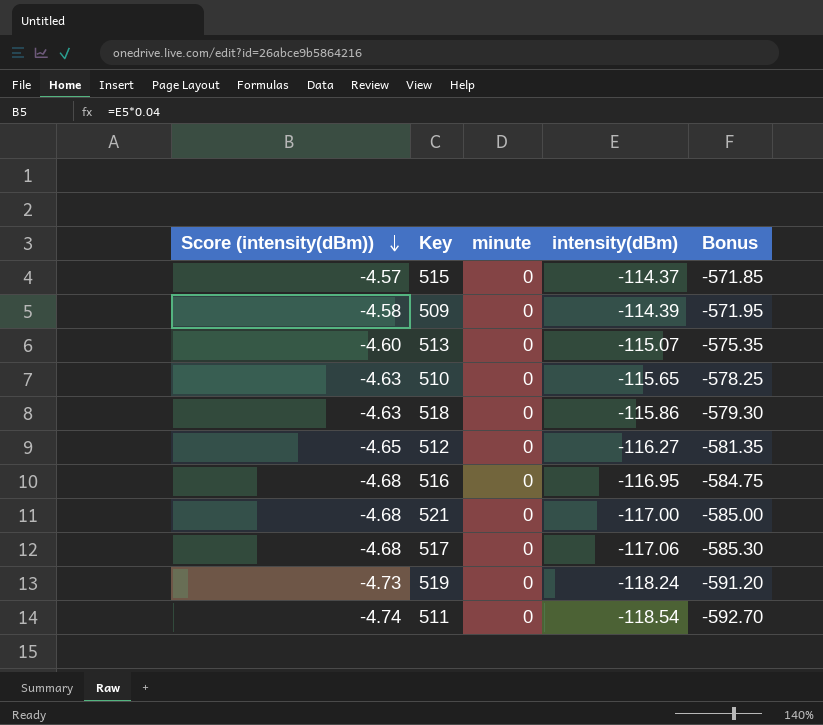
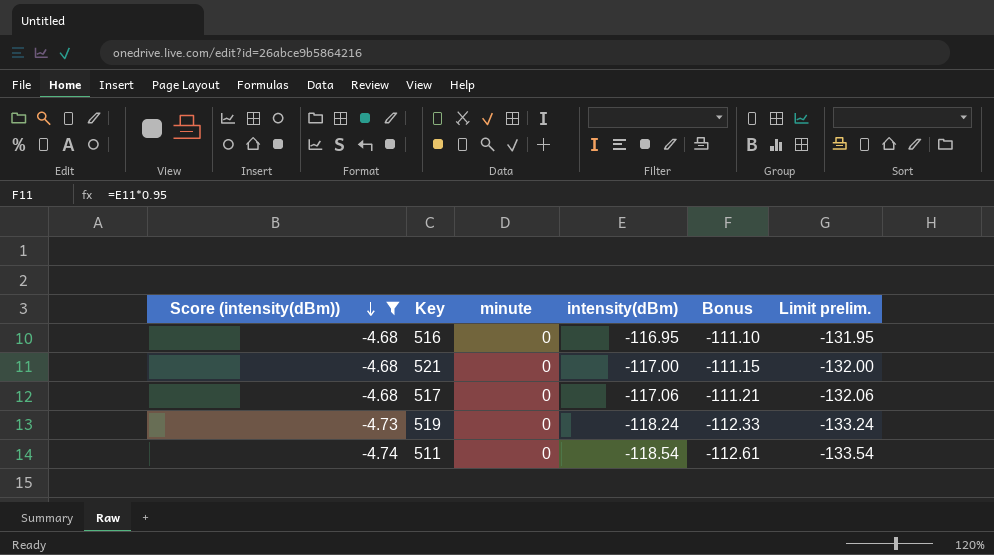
filter: none -> Score (intensity(dBm)) <= -4.68
column Bonus | formula: [intensity(dBm)] * 5 -> [intensity(dBm)] * 0.95
column Limit prelim. | formula: none -> [intensity(dBm)] - 15

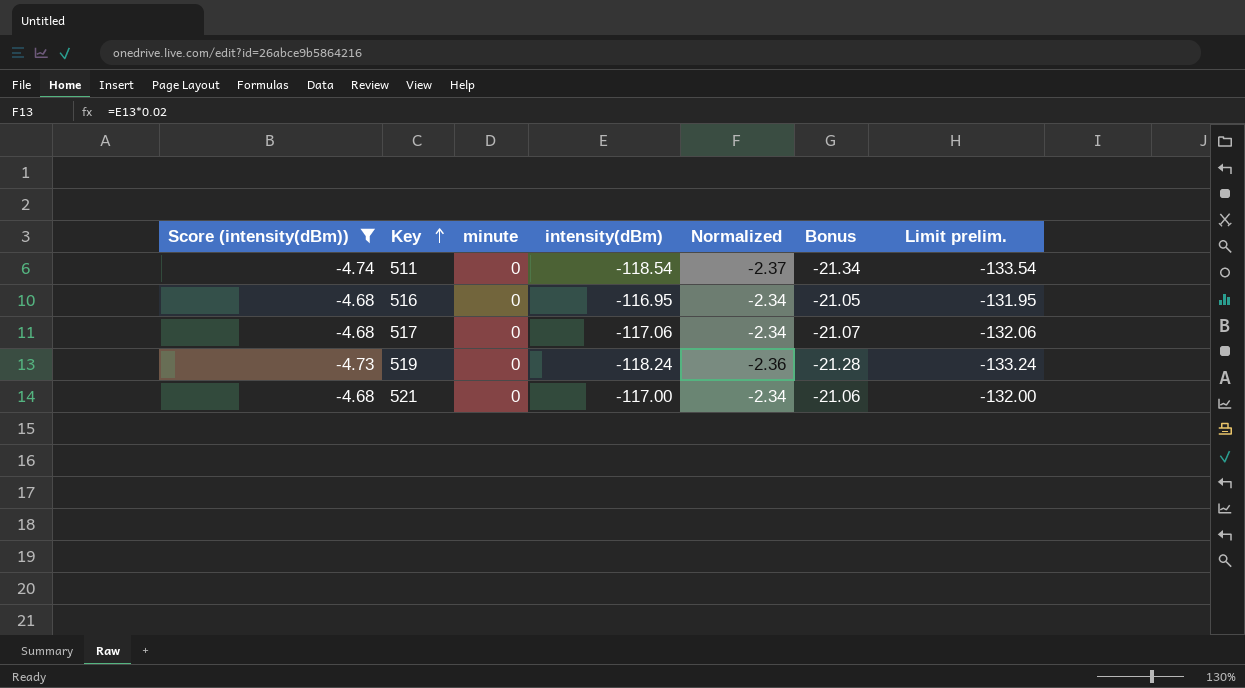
row order: Score (intensity(dBm)) descending -> Key ascending
column Normalized | formula: none -> [intensity(dBm)] * 0.02
column Bonus | formula: [intensity(dBm)] * 0.95 -> [intensity(dBm)] * 0.18

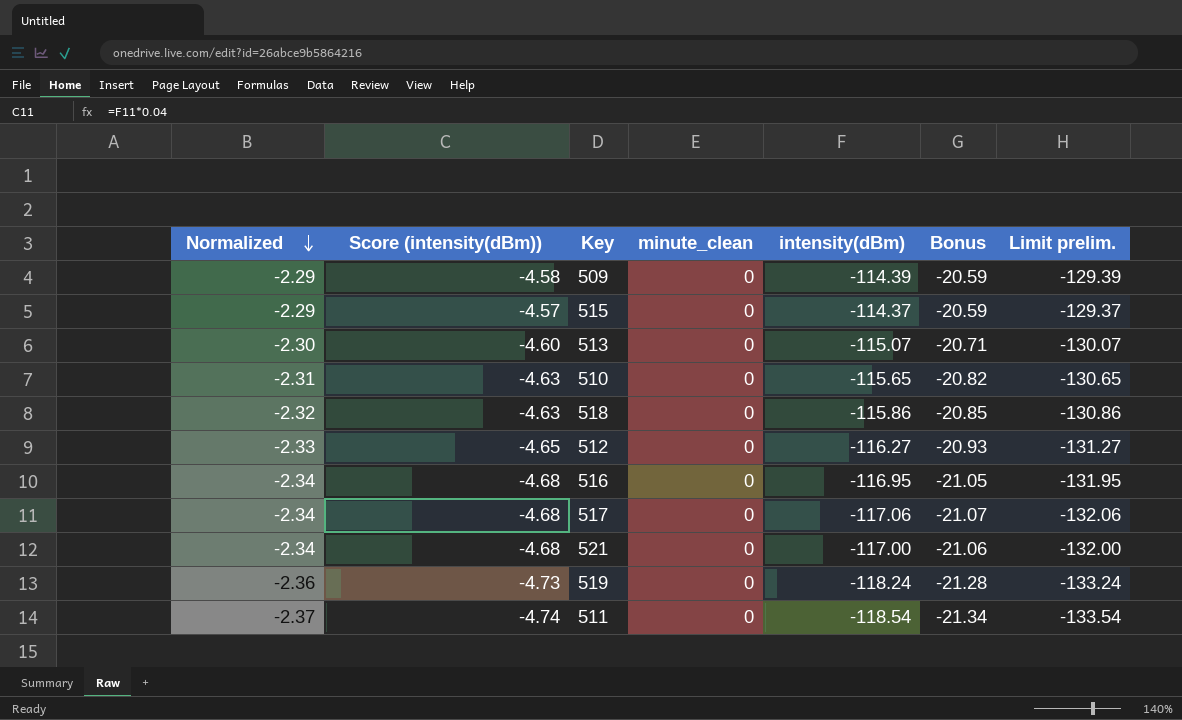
filter: Score (intensity(dBm)) <= -4.68 -> none
row order: Key ascending -> Normalized descending
column Normalized | position: 5 -> 1
column name: minute -> minute_clean

